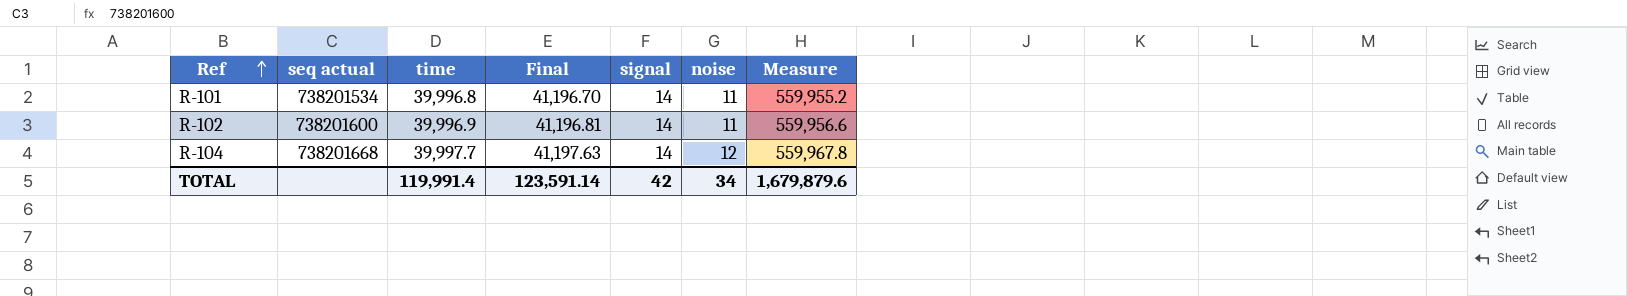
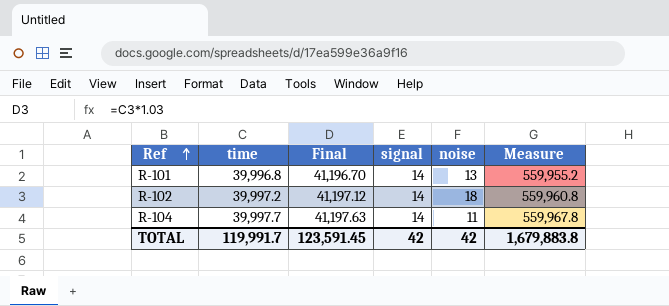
column seq actual | position: 2 -> none
R-101 | noise: 11 -> 13
R-102 | time: 39,996.9 -> 39,997.2
R-102 | Final: 41,196.81 -> 41,197.12
R-102 | noise: 11 -> 18
R-102 | Measure: 559,956.6 -> 559,960.8
R-104 | noise: 12 -> 11
TOTAL | time: 119,991.4 -> 119,991.7
TOTAL | Final: 123,591.14 -> 123,591.45
TOTAL | noise: 34 -> 42
TOTAL | Measure: 1,679,879.6 -> 1,679,883.8

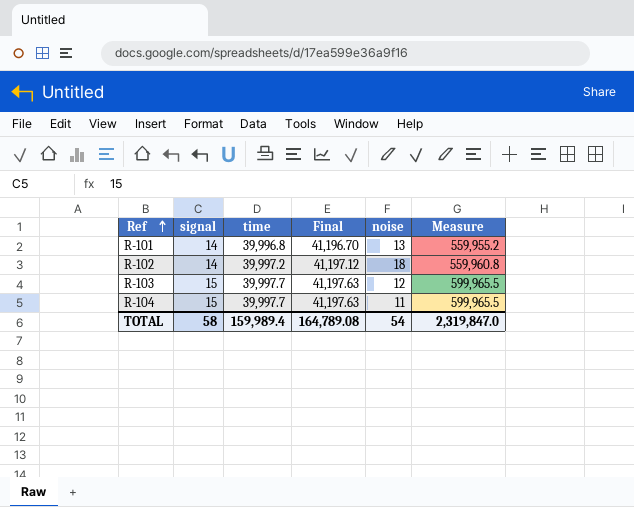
column signal | position: 4 -> 2
row R-103: none -> 15 | 39,997.7 | 41,197.63 | 12 | 599,965.5
R-104 | signal: 14 -> 15
R-104 | Measure: 559,967.8 -> 599,965.5
TOTAL | signal: 42 -> 58
TOTAL | time: 119,991.7 -> 159,989.4
TOTAL | Final: 123,591.45 -> 164,789.08
TOTAL | noise: 42 -> 54
TOTAL | Measure: 1,679,883.8 -> 2,319,847.0

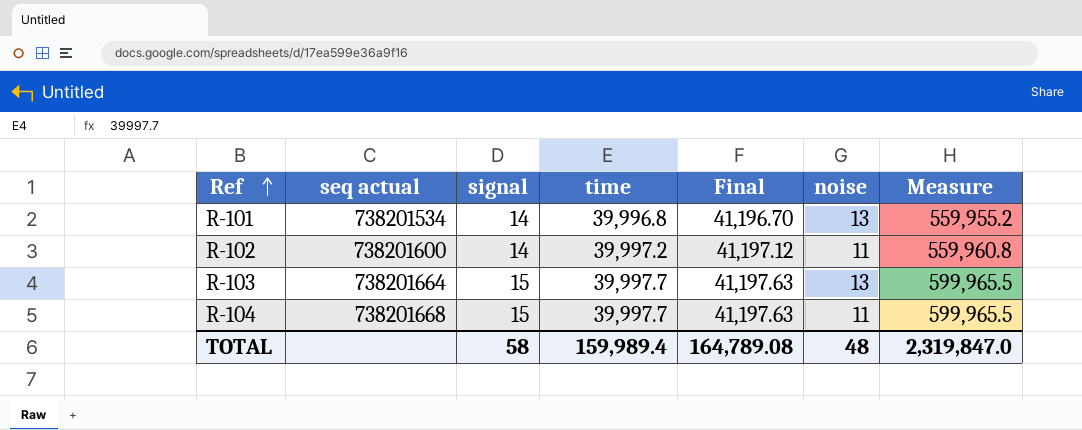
column seq actual | position: none -> 2
R-102 | noise: 18 -> 11
R-103 | noise: 12 -> 13
TOTAL | noise: 54 -> 48

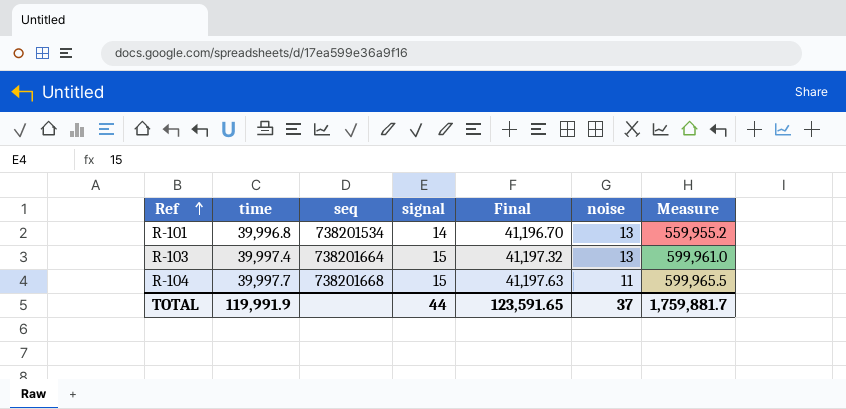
column time | position: 4 -> 2
column name: seq actual -> seq
row R-102: 738201600 | 14 | 39,997.2 | 41,197.12 | 11 | 559,960.8 -> none
R-103 | time: 39,997.7 -> 39,997.4
R-103 | Final: 41,197.63 -> 41,197.32
R-103 | Measure: 599,965.5 -> 599,961.0
TOTAL | time: 159,989.4 -> 119,991.9
TOTAL | signal: 58 -> 44
TOTAL | Final: 164,789.08 -> 123,591.65
TOTAL | noise: 48 -> 37
TOTAL | Measure: 2,319,847.0 -> 1,759,881.7

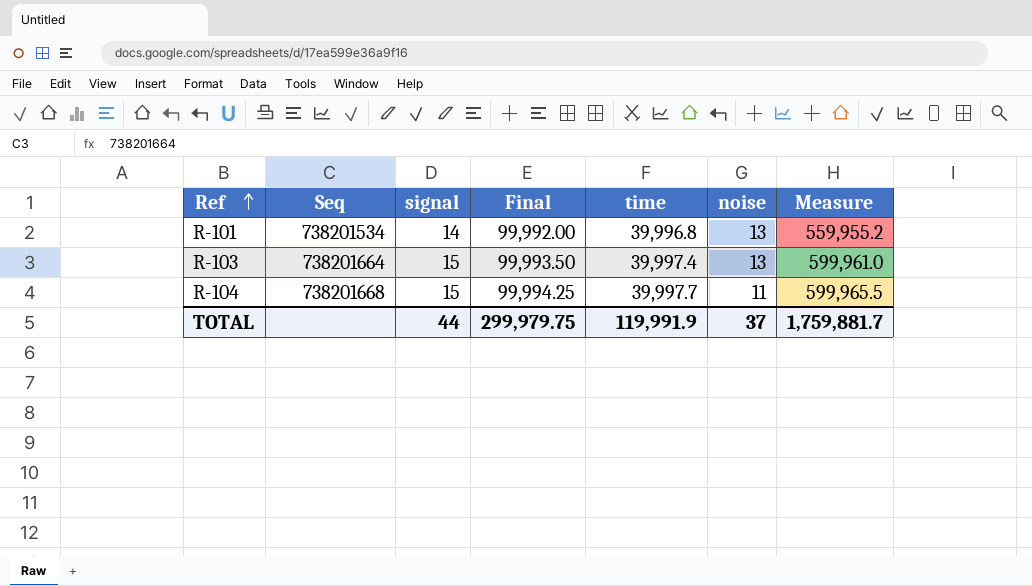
column name: seq -> Seq
column Final | formula: [time] * 1.03 -> [time] * 2.5
column time | position: 2 -> 5
TOTAL | Final: 123,591.65 -> 299,979.75

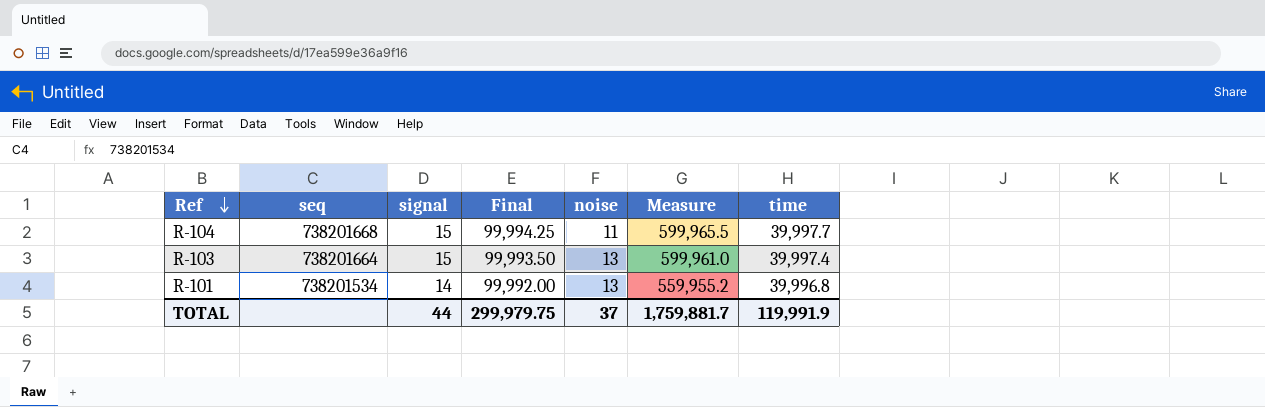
row order: Ref ascending -> Ref descending
column name: Seq -> seq
column time | position: 5 -> 7

